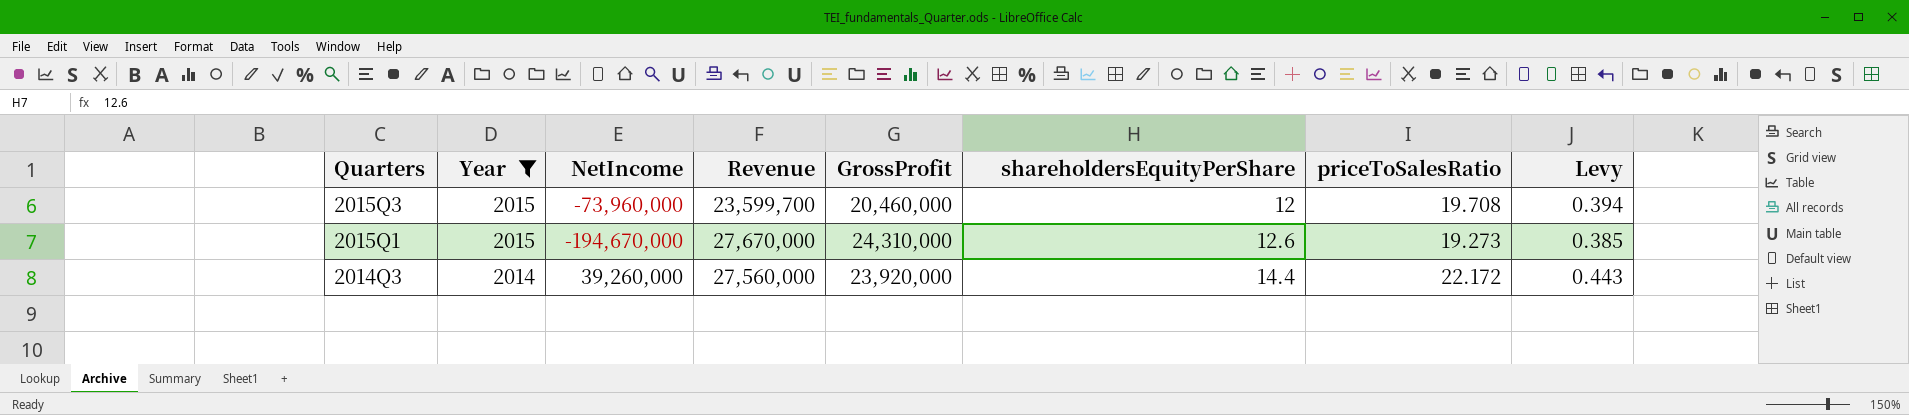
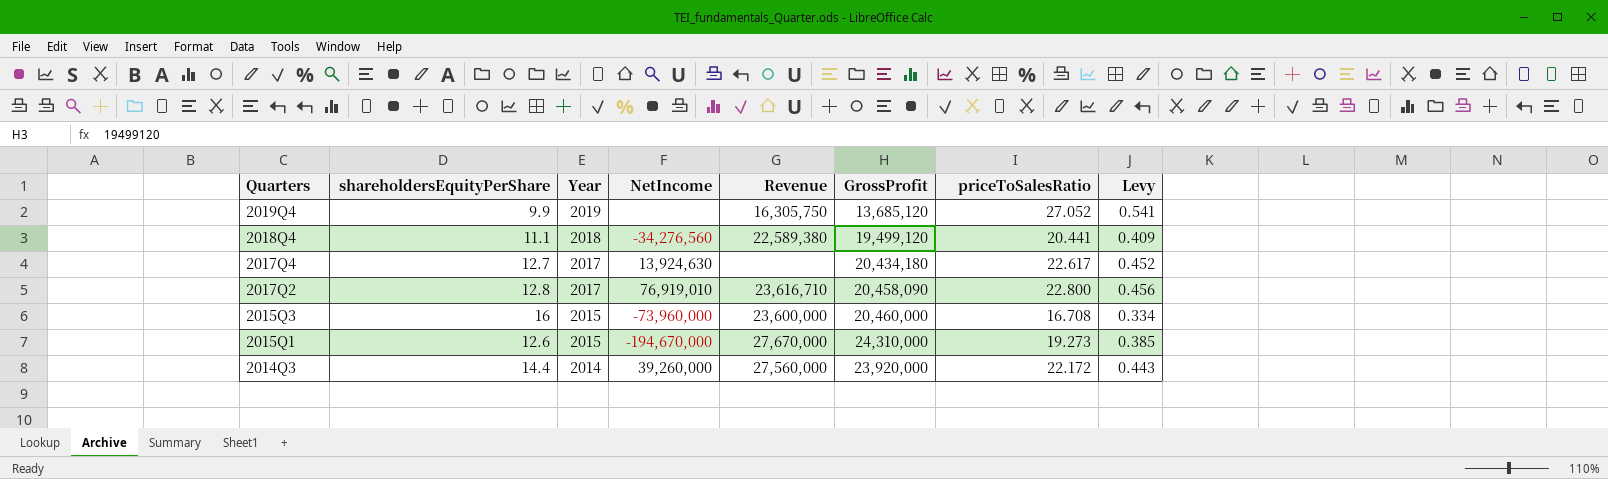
filter: Year <= 2015 -> none
column shareholdersEquityPerShare | position: 6 -> 2
2015Q3 | shareholdersEquityPerShare: 12 -> 16
2015Q3 | Revenue: 23,599,700 -> 23,600,000
2015Q3 | priceToSalesRatio: 19.708 -> 16.708
2015Q3 | Levy: 0.394 -> 0.334

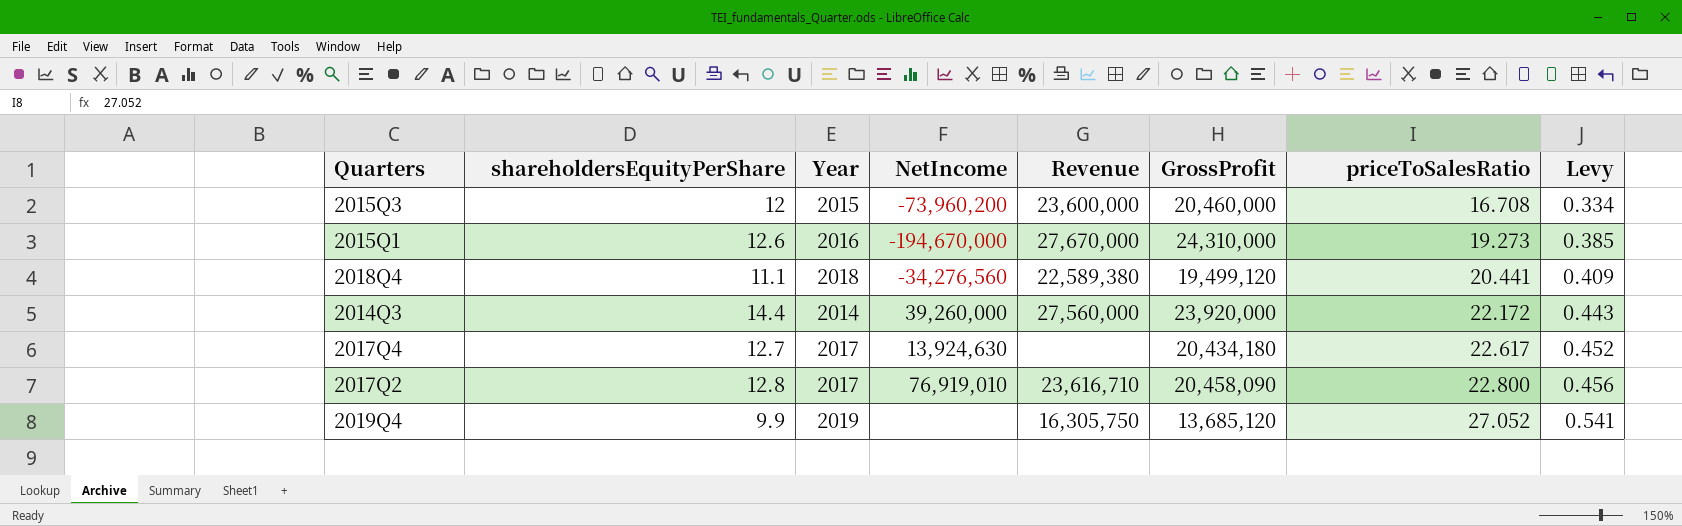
row order: Quarters descending -> priceToSalesRatio ascending
2015Q3 | shareholdersEquityPerShare: 16 -> 12
2015Q3 | NetIncome: -73,960,000 -> -73,960,200
2015Q1 | Year: 2015 -> 2016

